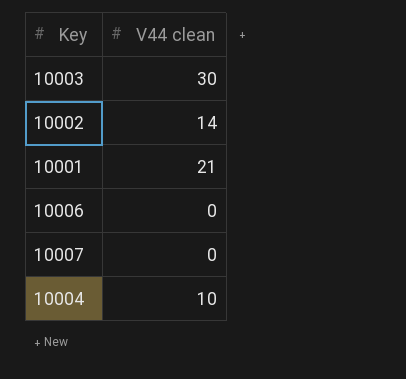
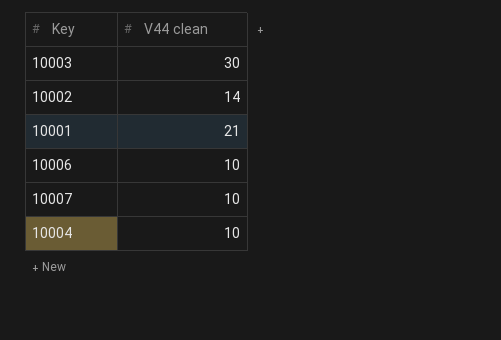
10006 | V44 clean: 0 -> 10
10007 | V44 clean: 0 -> 10

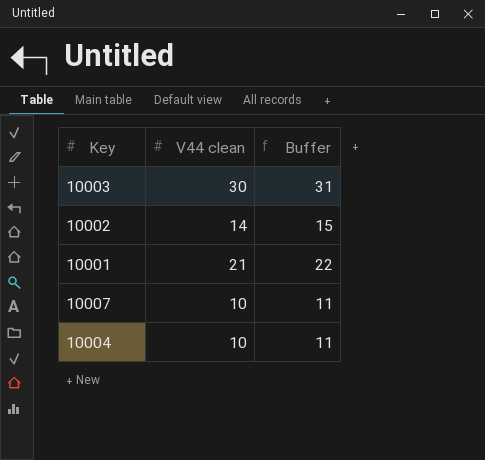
column Buffer | formula: none -> [V44 clean] + 1
row 10006: 10 -> none

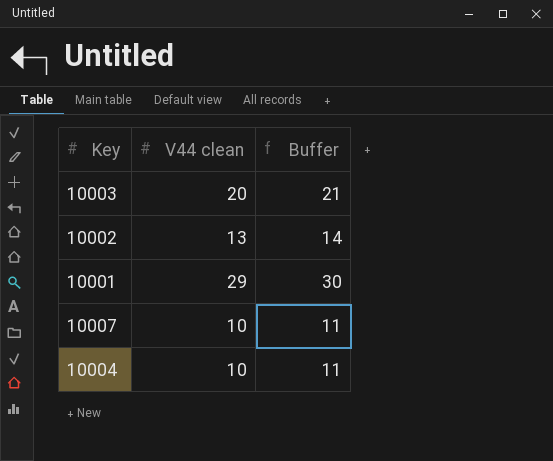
10003 | V44 clean: 30 -> 20
10003 | Buffer: 31 -> 21
10002 | V44 clean: 14 -> 13
10002 | Buffer: 15 -> 14
10001 | V44 clean: 21 -> 29
10001 | Buffer: 22 -> 30

